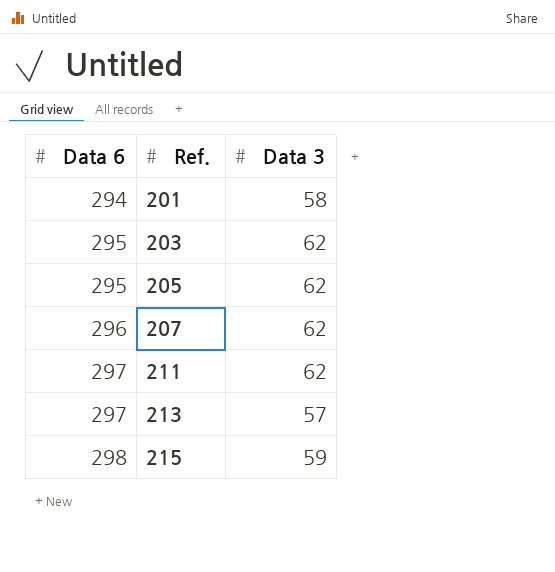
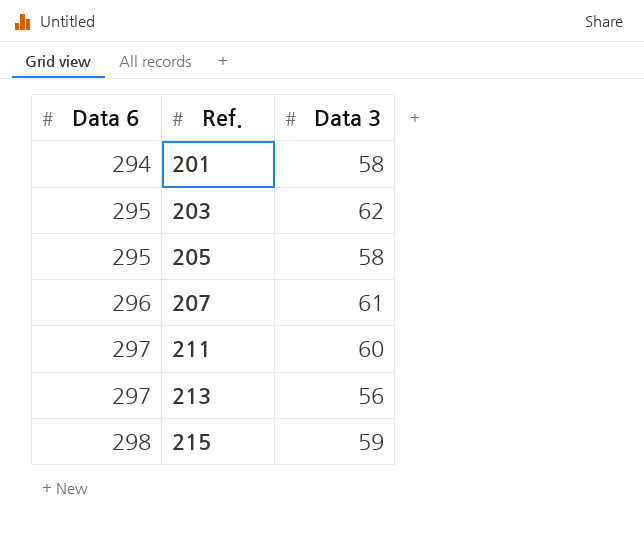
205 | Data 3: 62 -> 58
207 | Data 3: 62 -> 61
211 | Data 3: 62 -> 60
213 | Data 3: 57 -> 56

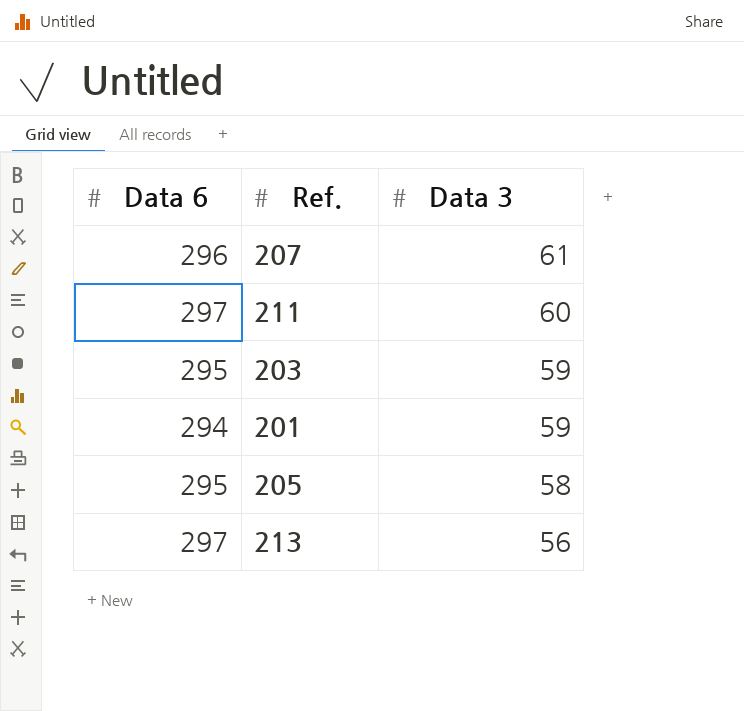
row order: Data 6 ascending -> Data 3 descending
row 215: 298 | 59 -> none
203 | Data 3: 62 -> 59
201 | Data 3: 58 -> 59

